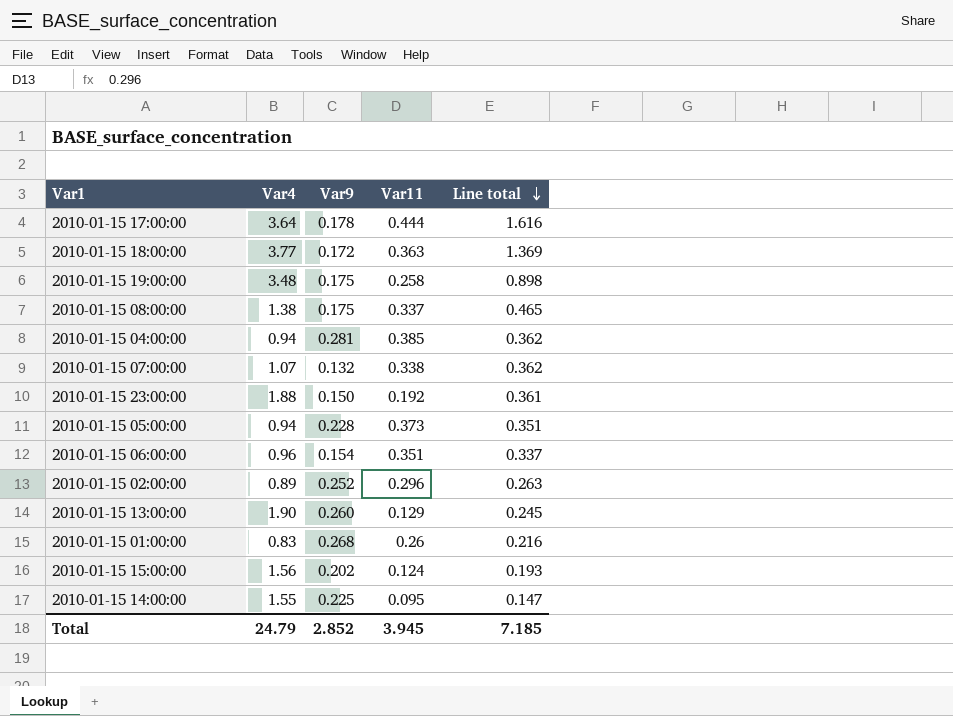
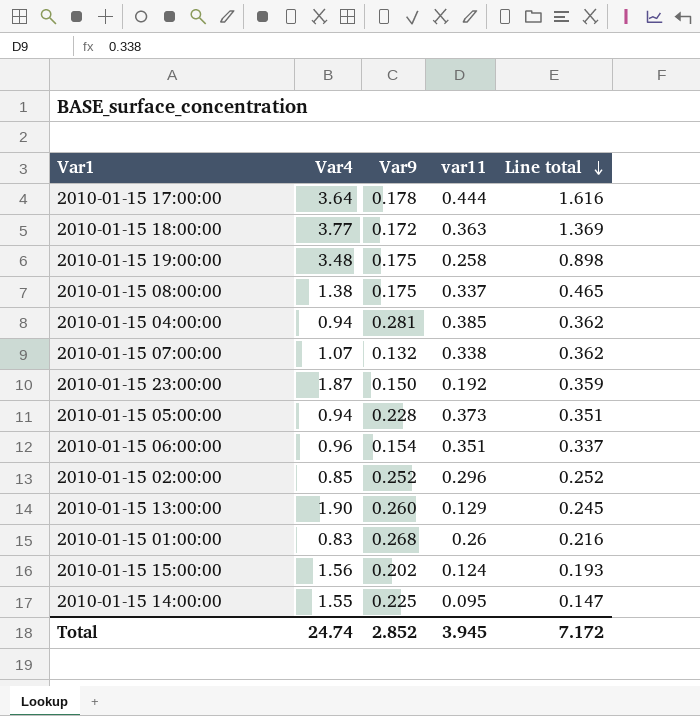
column name: Var11 -> var11
2010-01-15 23:00:00 | Var4: 1.88 -> 1.87
2010-01-15 23:00:00 | Line total: 0.361 -> 0.359
2010-01-15 02:00:00 | Var4: 0.89 -> 0.85
2010-01-15 02:00:00 | Line total: 0.263 -> 0.252
Total | Var4: 24.79 -> 24.74
Total | Line total: 7.185 -> 7.172

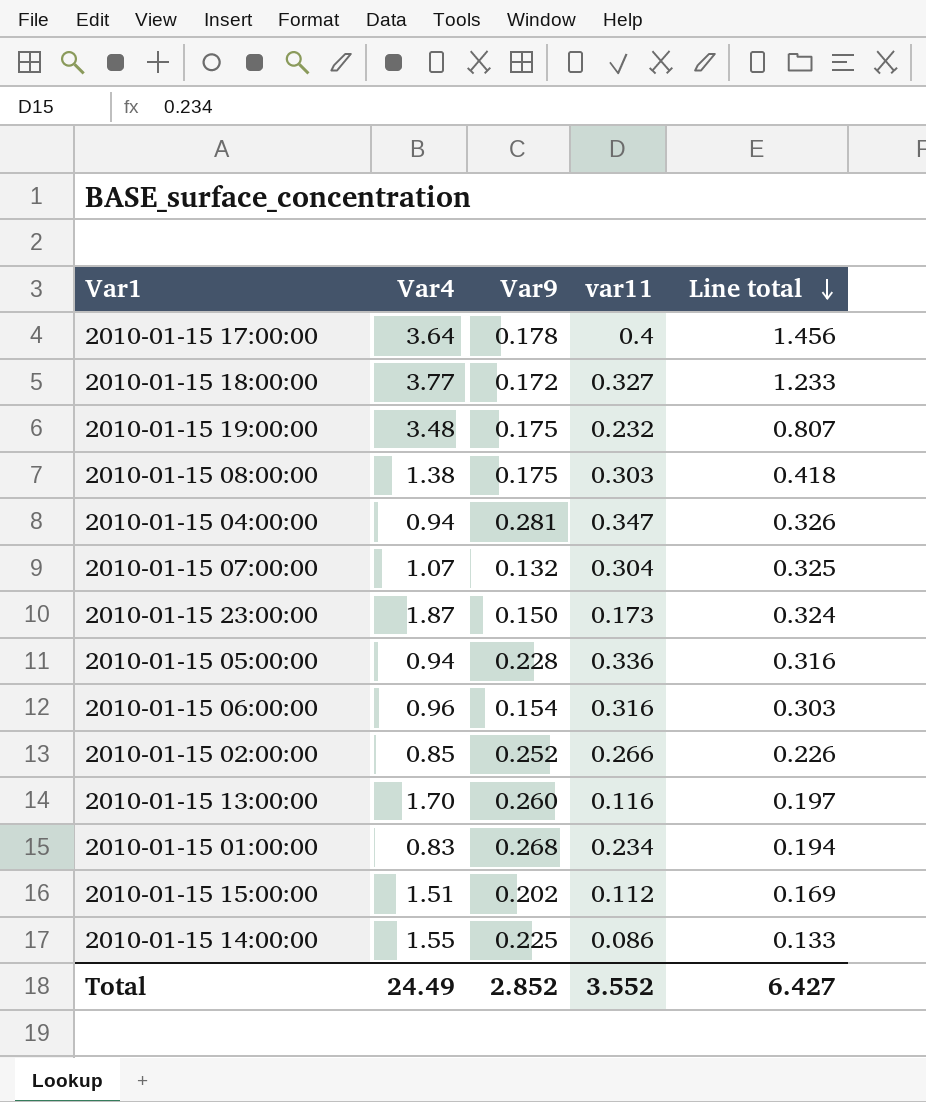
2010-01-15 17:00:00 | var11: 0.444 -> 0.4
2010-01-15 17:00:00 | Line total: 1.616 -> 1.456
2010-01-15 18:00:00 | var11: 0.363 -> 0.327
2010-01-15 18:00:00 | Line total: 1.369 -> 1.233
2010-01-15 19:00:00 | var11: 0.258 -> 0.232
2010-01-15 19:00:00 | Line total: 0.898 -> 0.807
2010-01-15 08:00:00 | var11: 0.337 -> 0.303
2010-01-15 08:00:00 | Line total: 0.465 -> 0.418
2010-01-15 04:00:00 | var11: 0.385 -> 0.347
2010-01-15 04:00:00 | Line total: 0.362 -> 0.326
2010-01-15 07:00:00 | var11: 0.338 -> 0.304
2010-01-15 07:00:00 | Line total: 0.362 -> 0.325
2010-01-15 23:00:00 | var11: 0.192 -> 0.173
2010-01-15 23:00:00 | Line total: 0.359 -> 0.324
2010-01-15 05:00:00 | var11: 0.373 -> 0.336
2010-01-15 05:00:00 | Line total: 0.351 -> 0.316
2010-01-15 06:00:00 | var11: 0.351 -> 0.316
2010-01-15 06:00:00 | Line total: 0.337 -> 0.303
2010-01-15 02:00:00 | var11: 0.296 -> 0.266
2010-01-15 02:00:00 | Line total: 0.252 -> 0.226
2010-01-15 13:00:00 | Var4: 1.90 -> 1.70
2010-01-15 13:00:00 | var11: 0.129 -> 0.116
2010-01-15 13:00:00 | Line total: 0.245 -> 0.197
2010-01-15 01:00:00 | var11: 0.26 -> 0.234
2010-01-15 01:00:00 | Line total: 0.216 -> 0.194
2010-01-15 15:00:00 | Var4: 1.56 -> 1.51
2010-01-15 15:00:00 | var11: 0.124 -> 0.112
2010-01-15 15:00:00 | Line total: 0.193 -> 0.169
2010-01-15 14:00:00 | var11: 0.095 -> 0.086
2010-01-15 14:00:00 | Line total: 0.147 -> 0.133
Total | Var4: 24.74 -> 24.49
Total | var11: 3.945 -> 3.552
Total | Line total: 7.172 -> 6.427

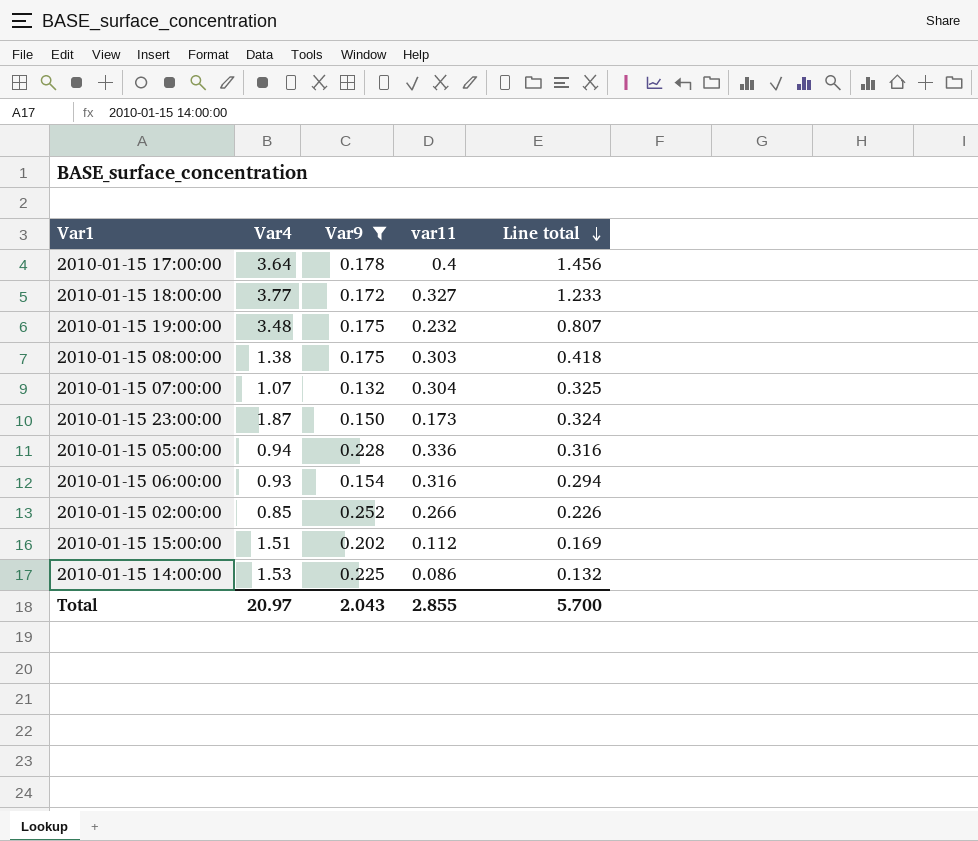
filter: none -> Var9 <= 0.252
2010-01-15 06:00:00 | Var4: 0.96 -> 0.93
2010-01-15 06:00:00 | Line total: 0.303 -> 0.294
2010-01-15 14:00:00 | Var4: 1.55 -> 1.53
2010-01-15 14:00:00 | Line total: 0.133 -> 0.132
Total | Var4: 24.49 -> 20.97
Total | Var9: 2.852 -> 2.043
Total | var11: 3.552 -> 2.855
Total | Line total: 6.427 -> 5.700

